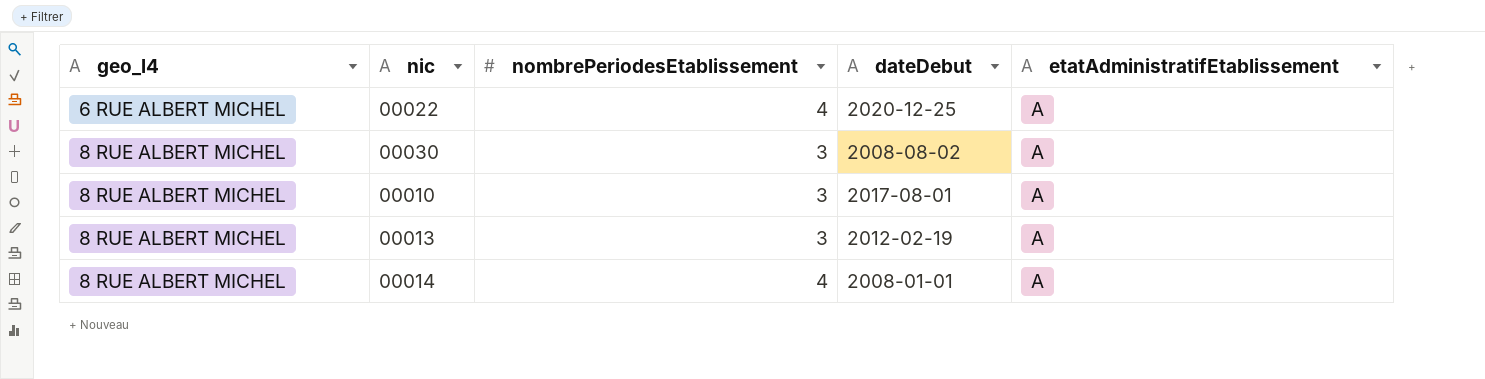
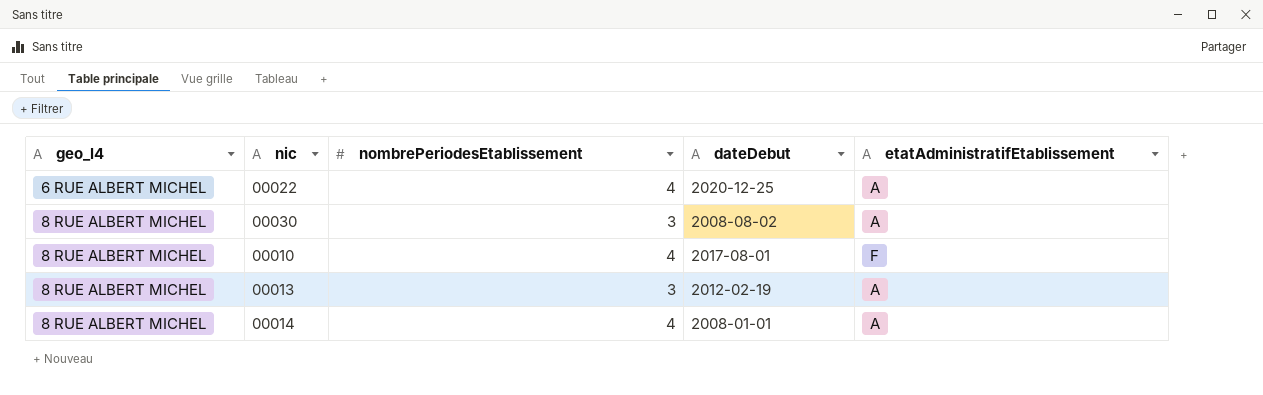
00010 | nombrePeriodesEtablissement: 3 -> 4
00010 | etatAdministratifEtablissement: A -> F

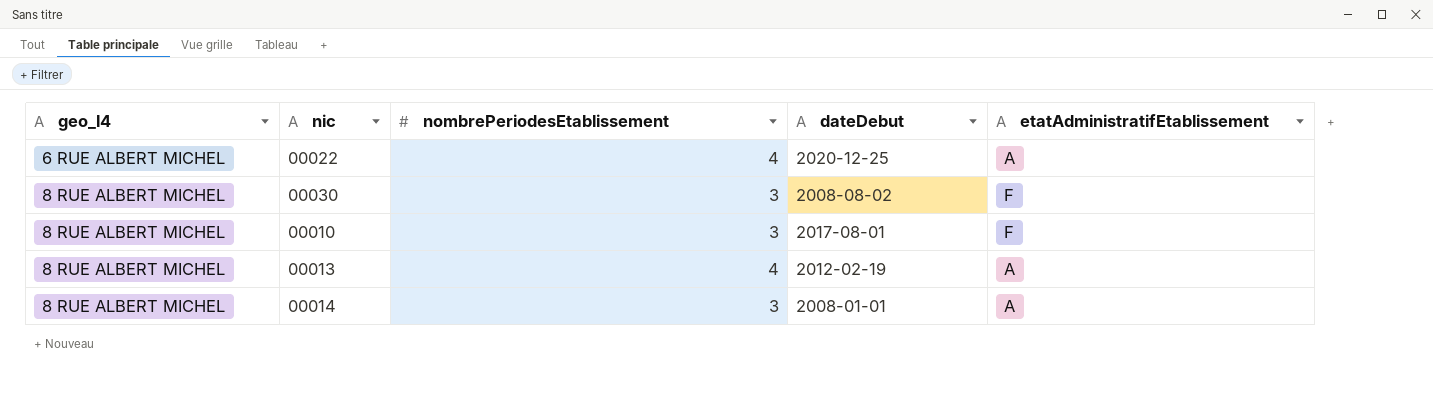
00030 | etatAdministratifEtablissement: A -> F
00010 | nombrePeriodesEtablissement: 4 -> 3
00013 | nombrePeriodesEtablissement: 3 -> 4
00014 | nombrePeriodesEtablissement: 4 -> 3

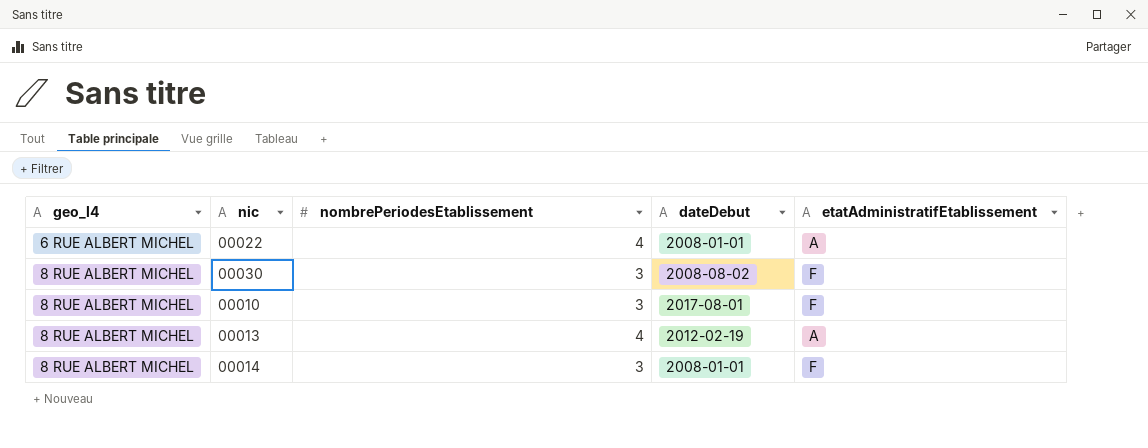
00022 | dateDebut: 2020-12-25 -> 2008-01-01
00014 | etatAdministratifEtablissement: A -> F

